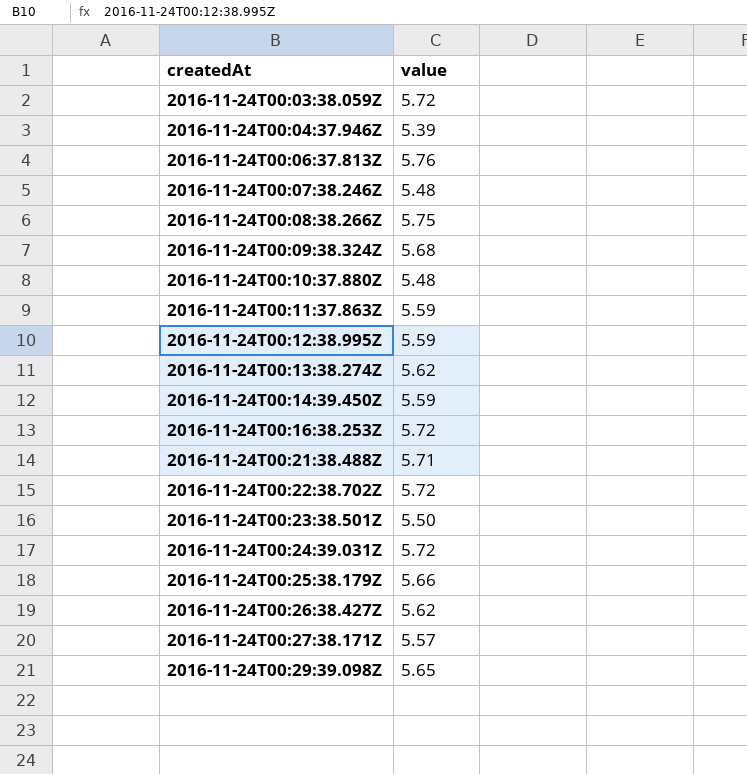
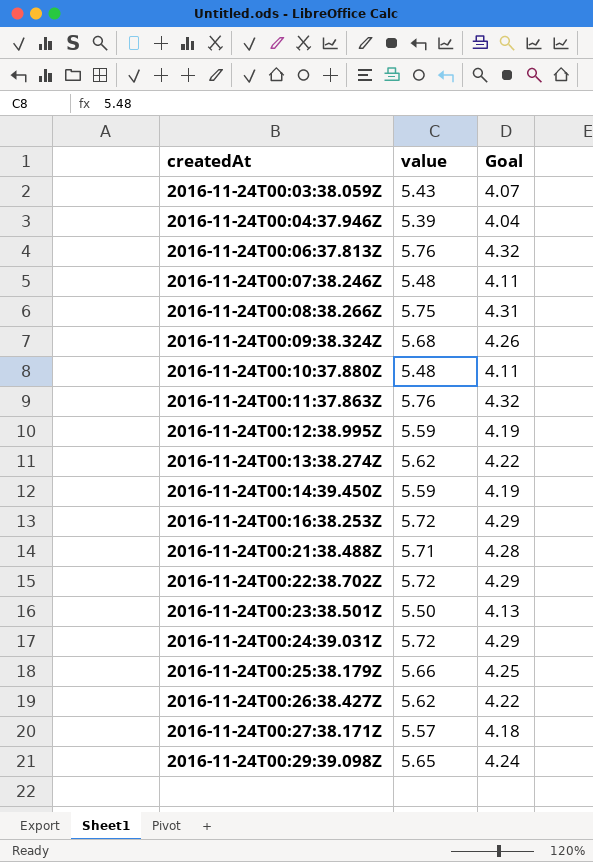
column Goal | formula: none -> [value] * 0.75
2016-11-24T00:03:38.059Z | value: 5.72 -> 5.43
2016-11-24T00:11:37.863Z | value: 5.59 -> 5.76

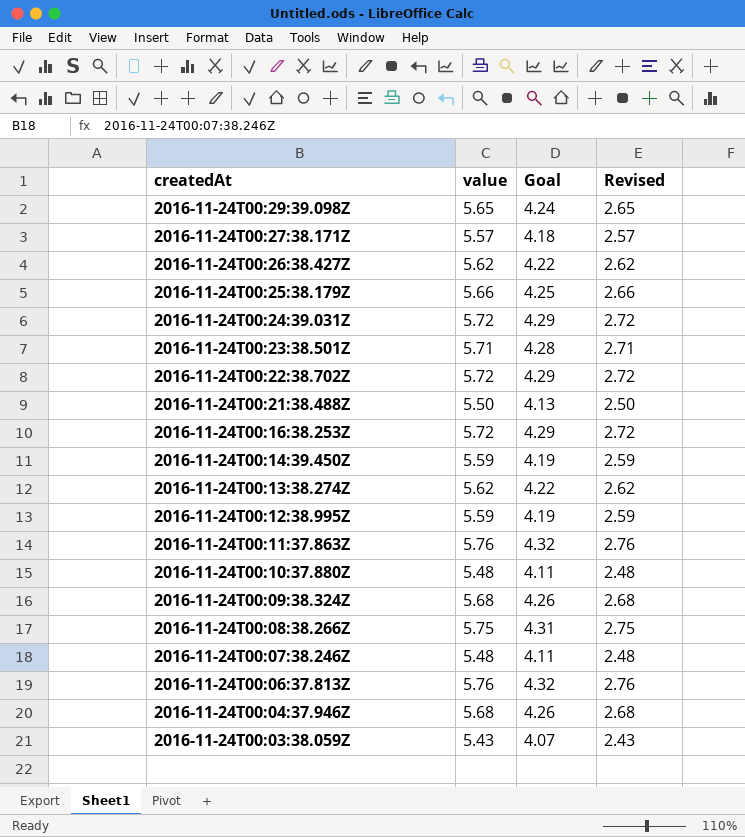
row order: createdAt ascending -> createdAt descending
column Revised | formula: none -> [value] - 3
2016-11-24T00:23:38.501Z | value: 5.50 -> 5.71
2016-11-24T00:23:38.501Z | Goal: 4.13 -> 4.28
2016-11-24T00:21:38.488Z | value: 5.71 -> 5.50
2016-11-24T00:21:38.488Z | Goal: 4.28 -> 4.13
2016-11-24T00:04:37.946Z | value: 5.39 -> 5.68
2016-11-24T00:04:37.946Z | Goal: 4.04 -> 4.26

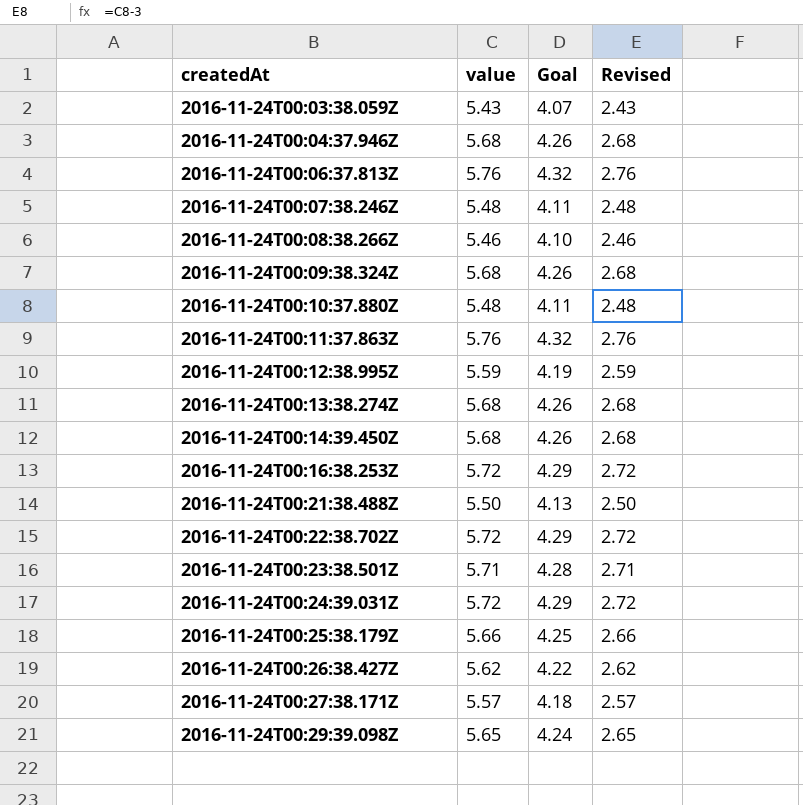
row order: createdAt descending -> createdAt ascending
2016-11-24T00:08:38.266Z | value: 5.75 -> 5.46
2016-11-24T00:08:38.266Z | Goal: 4.31 -> 4.10
2016-11-24T00:08:38.266Z | Revised: 2.75 -> 2.46
2016-11-24T00:13:38.274Z | value: 5.62 -> 5.68
2016-11-24T00:13:38.274Z | Goal: 4.22 -> 4.26
2016-11-24T00:13:38.274Z | Revised: 2.62 -> 2.68
2016-11-24T00:14:39.450Z | value: 5.59 -> 5.68
2016-11-24T00:14:39.450Z | Goal: 4.19 -> 4.26
2016-11-24T00:14:39.450Z | Revised: 2.59 -> 2.68

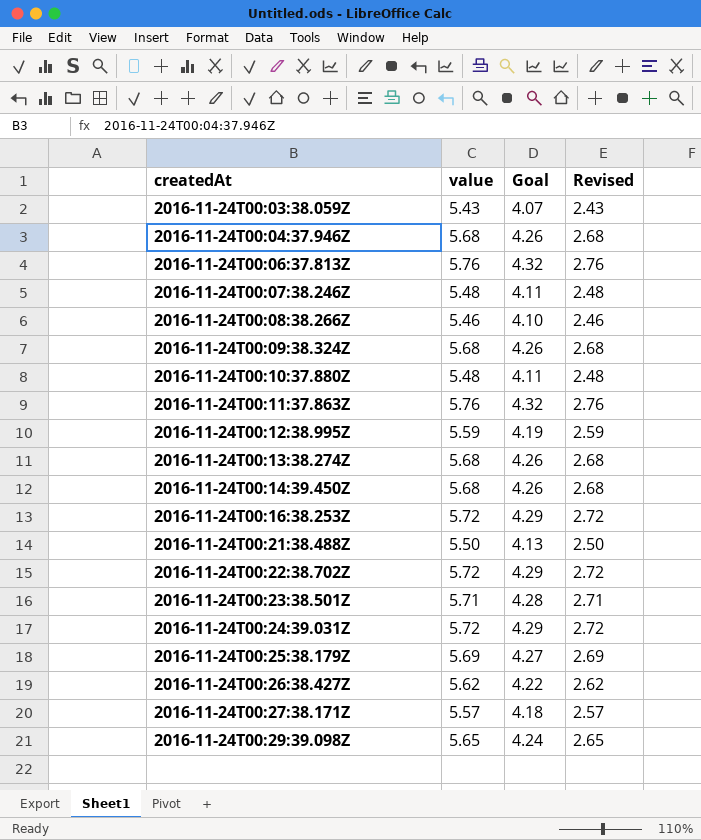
2016-11-24T00:25:38.179Z | value: 5.66 -> 5.69
2016-11-24T00:25:38.179Z | Goal: 4.25 -> 4.27
2016-11-24T00:25:38.179Z | Revised: 2.66 -> 2.69

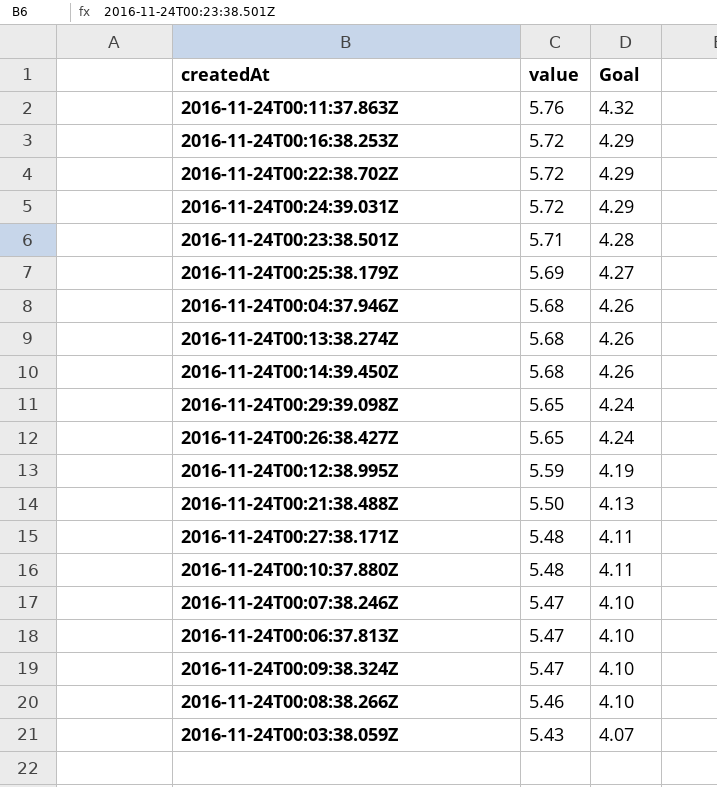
row order: createdAt ascending -> value descending
column Revised | formula: [value] - 3 -> none
2016-11-24T00:26:38.427Z | value: 5.62 -> 5.65
2016-11-24T00:26:38.427Z | Goal: 4.22 -> 4.24
2016-11-24T00:27:38.171Z | value: 5.57 -> 5.48
2016-11-24T00:27:38.171Z | Goal: 4.18 -> 4.11
2016-11-24T00:07:38.246Z | value: 5.48 -> 5.47
2016-11-24T00:07:38.246Z | Goal: 4.11 -> 4.10
2016-11-24T00:06:37.813Z | value: 5.76 -> 5.47
2016-11-24T00:06:37.813Z | Goal: 4.32 -> 4.10
2016-11-24T00:09:38.324Z | value: 5.68 -> 5.47
2016-11-24T00:09:38.324Z | Goal: 4.26 -> 4.10

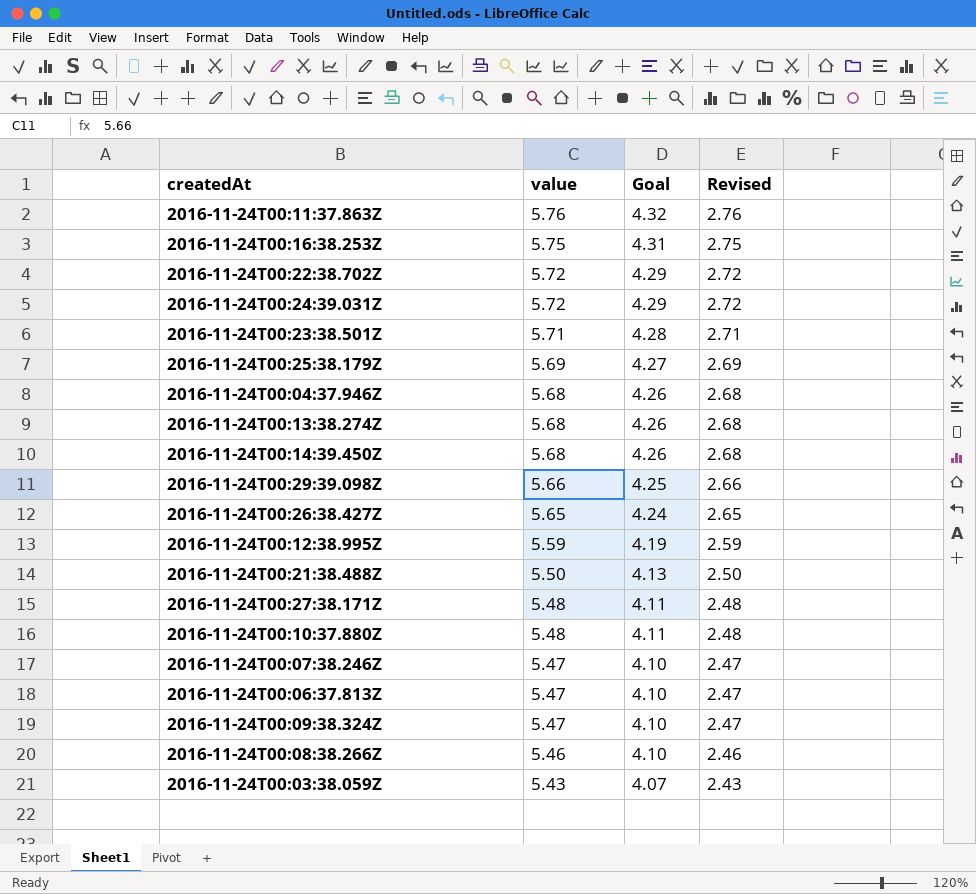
column Revised | formula: none -> [value] - 3
2016-11-24T00:16:38.253Z | value: 5.72 -> 5.75
2016-11-24T00:16:38.253Z | Goal: 4.29 -> 4.31
2016-11-24T00:29:39.098Z | value: 5.65 -> 5.66
2016-11-24T00:29:39.098Z | Goal: 4.24 -> 4.25

